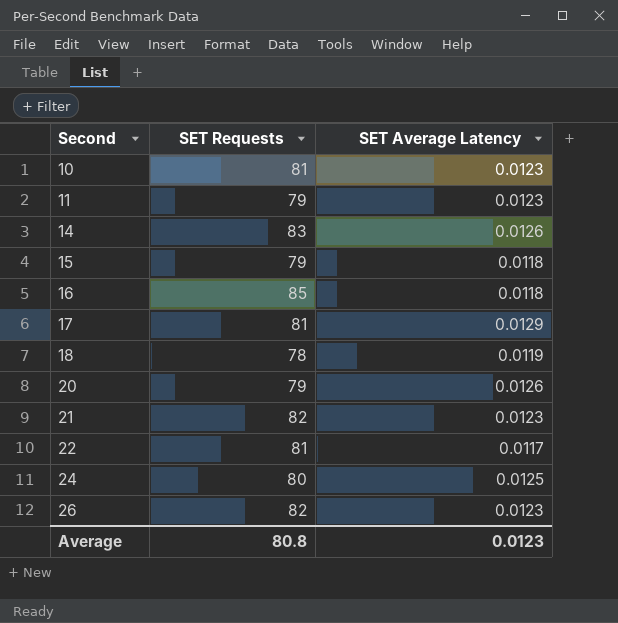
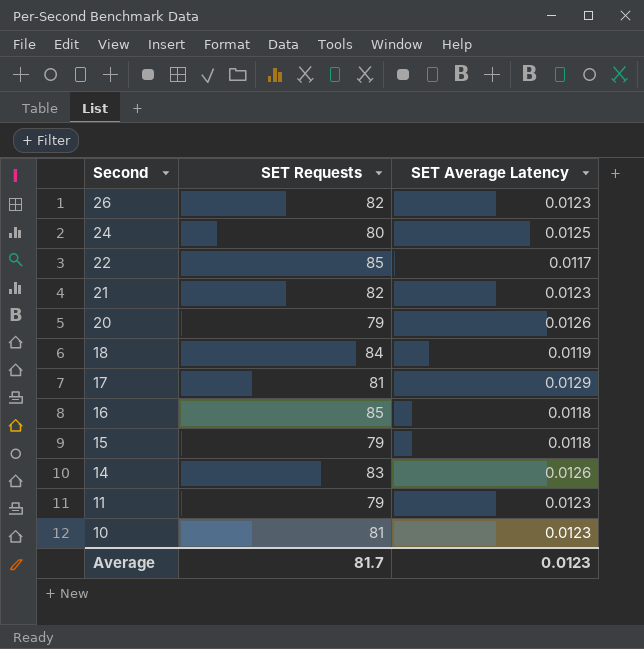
row order: Second ascending -> Second descending
22 | SET Requests: 81 -> 85
18 | SET Requests: 78 -> 84
Average | SET Requests: 80.8 -> 81.7

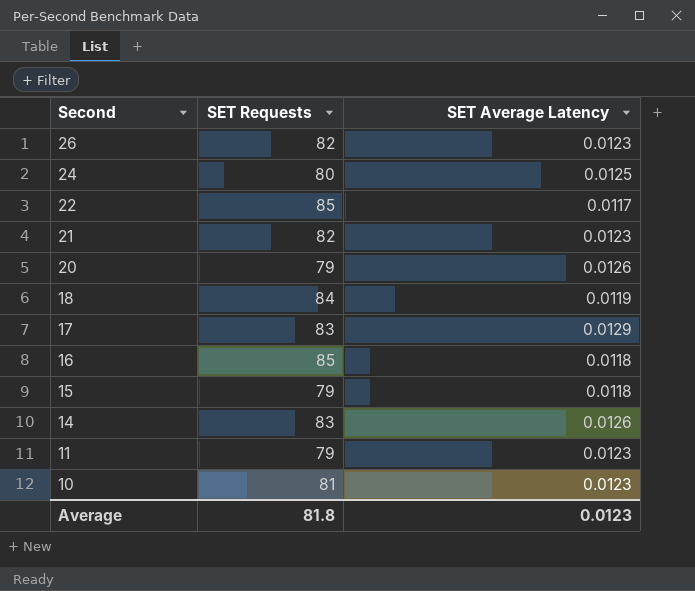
17 | SET Requests: 81 -> 83
Average | SET Requests: 81.7 -> 81.8

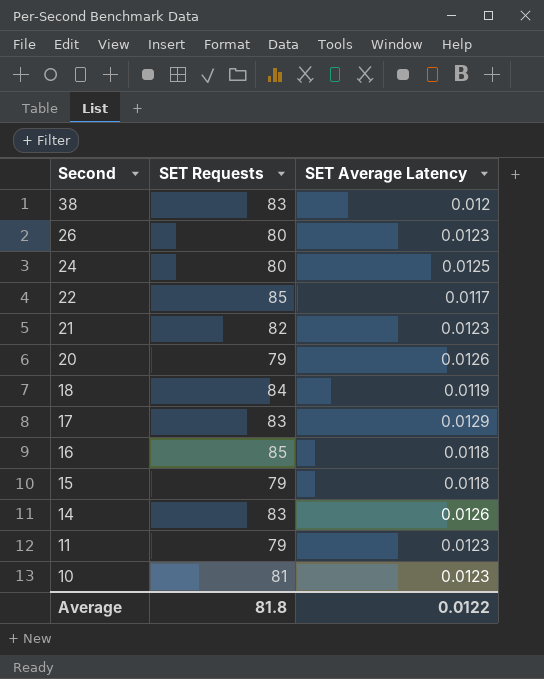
row 38: none -> 83 | 0.012
26 | SET Requests: 82 -> 80
Average | SET Average Latency: 0.0123 -> 0.0122

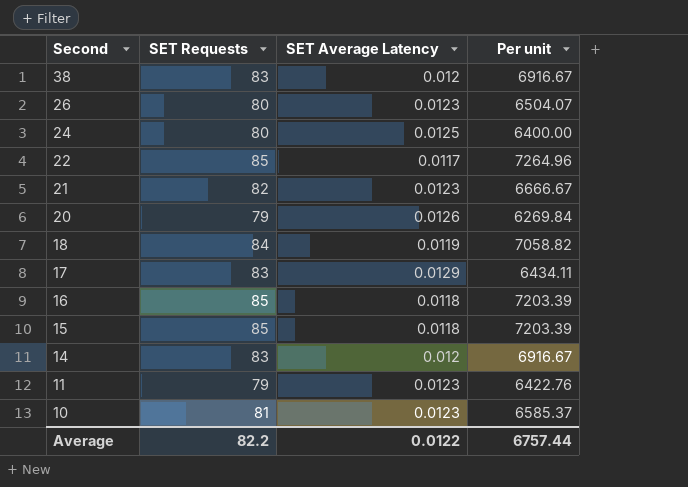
column Per unit | formula: none -> [SET Requests] / [SET Average Latency]
15 | SET Requests: 79 -> 85
14 | SET Average Latency: 0.0126 -> 0.012
Average | SET Requests: 81.8 -> 82.2

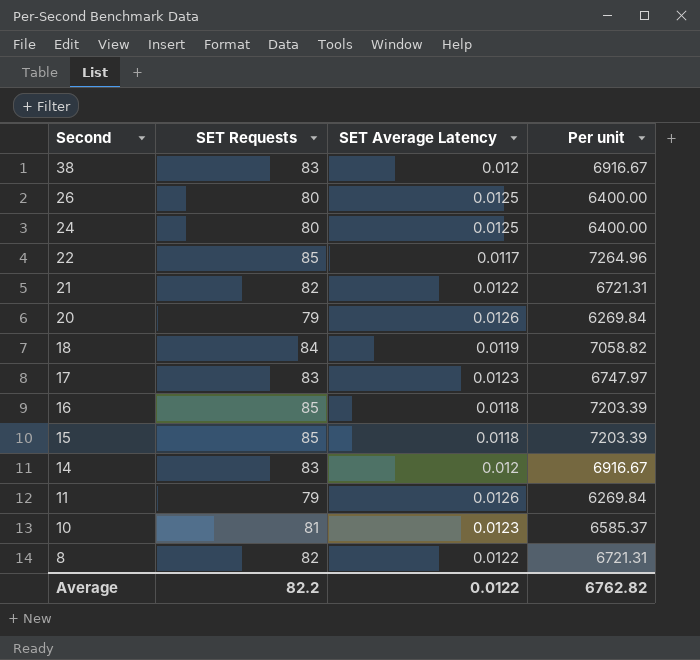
26 | SET Average Latency: 0.0123 -> 0.0125
26 | Per unit: 6504.07 -> 6400.00
21 | SET Average Latency: 0.0123 -> 0.0122
21 | Per unit: 6666.67 -> 6721.31
17 | SET Average Latency: 0.0129 -> 0.0123
17 | Per unit: 6434.11 -> 6747.97
11 | SET Average Latency: 0.0123 -> 0.0126
11 | Per unit: 6422.76 -> 6269.84
row 8: none -> 82 | 0.0122 | 6721.31
Average | Per unit: 6757.44 -> 6762.82

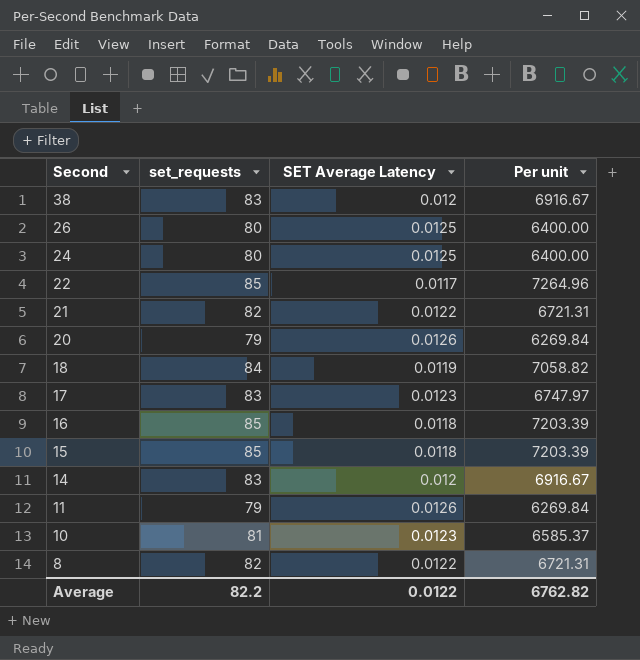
column name: SET Requests -> set_requests

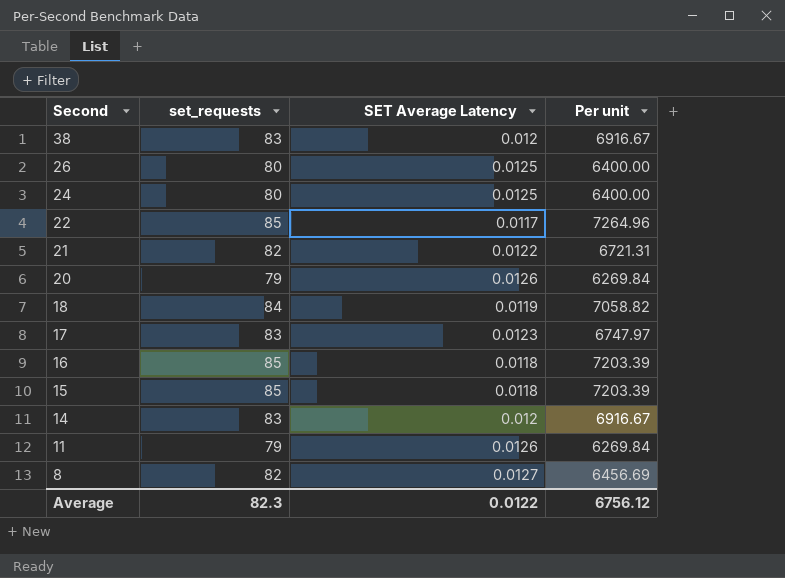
row 10: 81 | 0.0123 | 6585.37 -> none
8 | SET Average Latency: 0.0122 -> 0.0127
8 | Per unit: 6721.31 -> 6456.69
Average | set_requests: 82.2 -> 82.3
Average | Per unit: 6762.82 -> 6756.12

